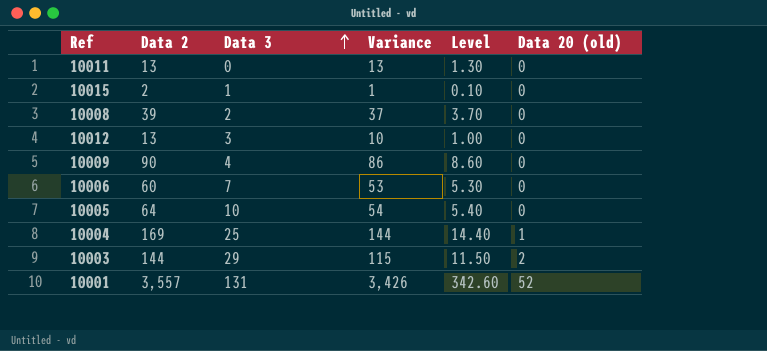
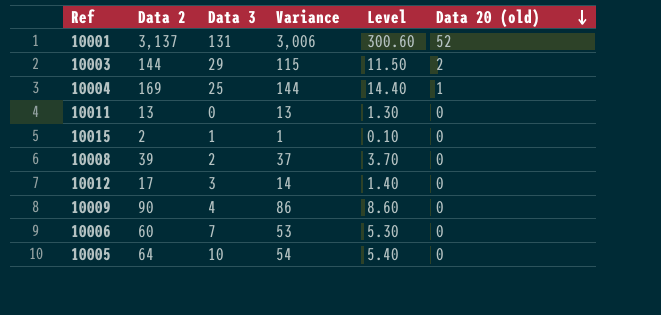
row order: Data 3 ascending -> Data 20 (old) descending
10001 | Data 2: 3,557 -> 3,137
10001 | Variance: 3,426 -> 3,006
10001 | Level: 342.60 -> 300.60
10012 | Data 2: 13 -> 17
10012 | Variance: 10 -> 14
10012 | Level: 1.00 -> 1.40

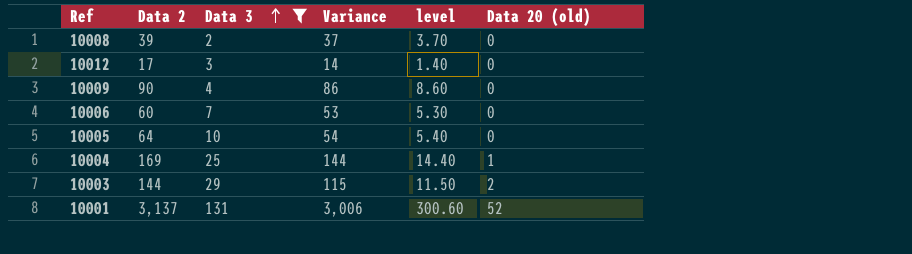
filter: none -> Data 3 >= 2
row order: Data 20 (old) descending -> Data 3 ascending
column name: Level -> level

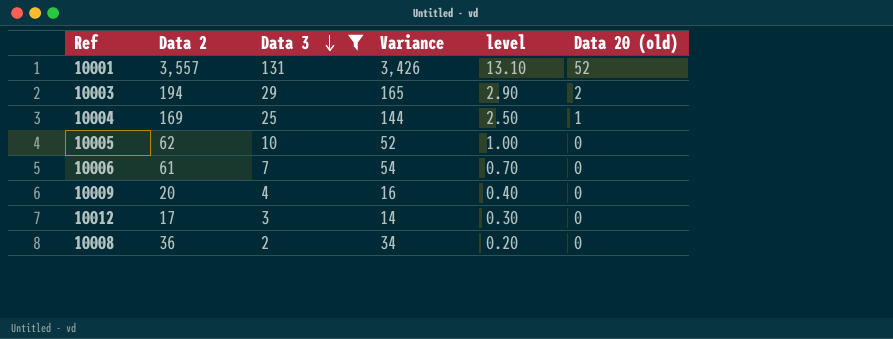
row order: Data 3 ascending -> Data 3 descending
column level | formula: [Variance] * 0.1 -> [Data 3] * 0.1
10001 | Data 2: 3,137 -> 3,557
10001 | Variance: 3,006 -> 3,426
10003 | Data 2: 144 -> 194
10003 | Variance: 115 -> 165
10005 | Data 2: 64 -> 62
10005 | Variance: 54 -> 52
10006 | Data 2: 60 -> 61
10006 | Variance: 53 -> 54
10009 | Data 2: 90 -> 20
10009 | Variance: 86 -> 16
10008 | Data 2: 39 -> 36
10008 | Variance: 37 -> 34

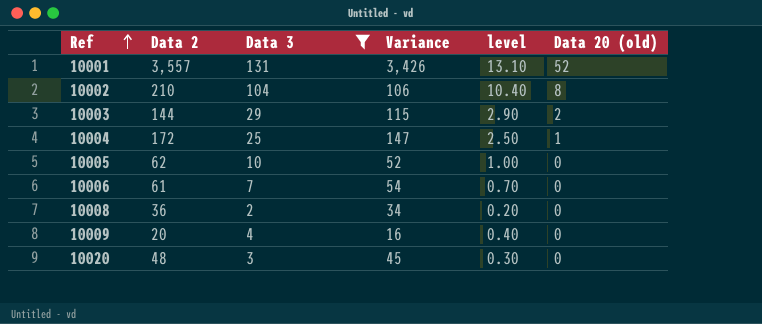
row order: Data 3 descending -> Ref ascending
row 10012: 17 | 3 | 14 | 0.30 | 0 -> none
row 10002: none -> 210 | 104 | 106 | 10.40 | 8
10003 | Data 2: 194 -> 144
10003 | Variance: 165 -> 115
10004 | Data 2: 169 -> 172
10004 | Variance: 144 -> 147
row 10020: none -> 48 | 3 | 45 | 0.30 | 0

